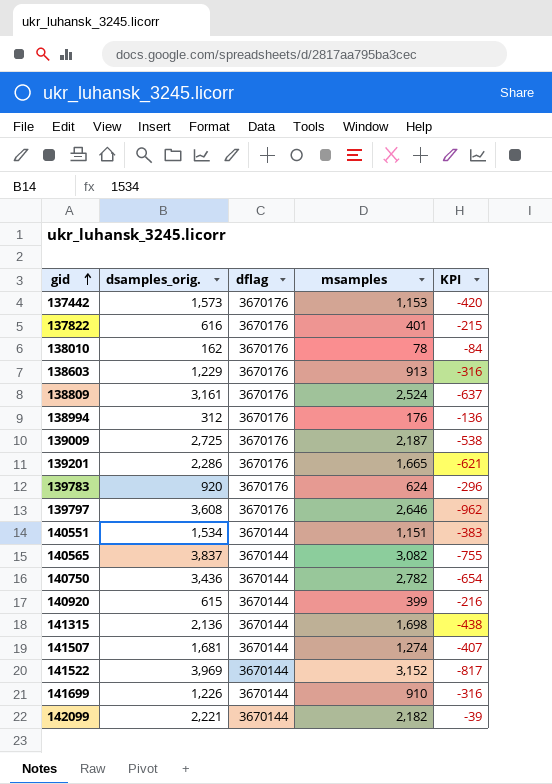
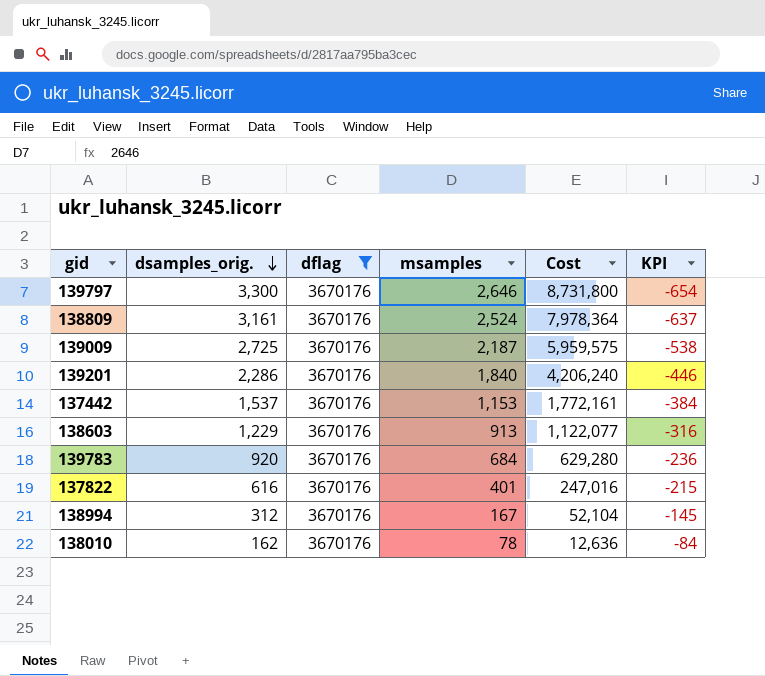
filter: none -> dflag = 3670176
row order: gid ascending -> dsamples_orig. descending
column Cost | formula: none -> [dsamples_orig.] * [msamples]
139797 | dsamples_orig.: 3,608 -> 3,300
139797 | KPI: -962 -> -654
139201 | msamples: 1,665 -> 1,840
139201 | KPI: -621 -> -446
137442 | dsamples_orig.: 1,573 -> 1,537
137442 | KPI: -420 -> -384
139783 | msamples: 624 -> 684
139783 | KPI: -296 -> -236
138994 | msamples: 176 -> 167
138994 | KPI: -136 -> -145

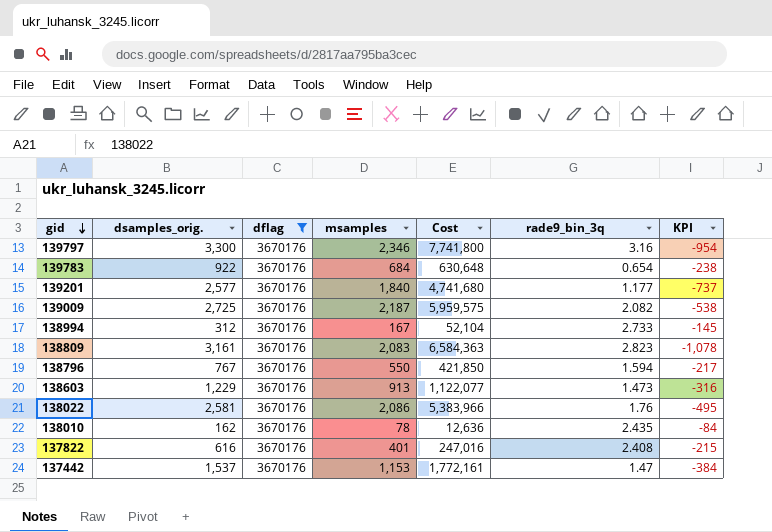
row order: dsamples_orig. descending -> gid descending
column rade9_bin_3q | position: none -> 6
139797 | msamples: 2,646 -> 2,346
139797 | Cost: 8,731,800 -> 7,741,800
139797 | KPI: -654 -> -954
139783 | dsamples_orig.: 920 -> 922
139783 | Cost: 629,280 -> 630,648
139783 | KPI: -236 -> -238
139201 | dsamples_orig.: 2,286 -> 2,577
139201 | Cost: 4,206,240 -> 4,741,680
139201 | KPI: -446 -> -737
138809 | msamples: 2,524 -> 2,083
138809 | Cost: 7,978,364 -> 6,584,363
138809 | KPI: -637 -> -1,078
row 138796: none -> 767 | 3670176 | 550 | 421,850 | 1.594 | -217
row 138022: none -> 2,581 | 3670176 | 2,086 | 5,383,966 | 1.76 | -495

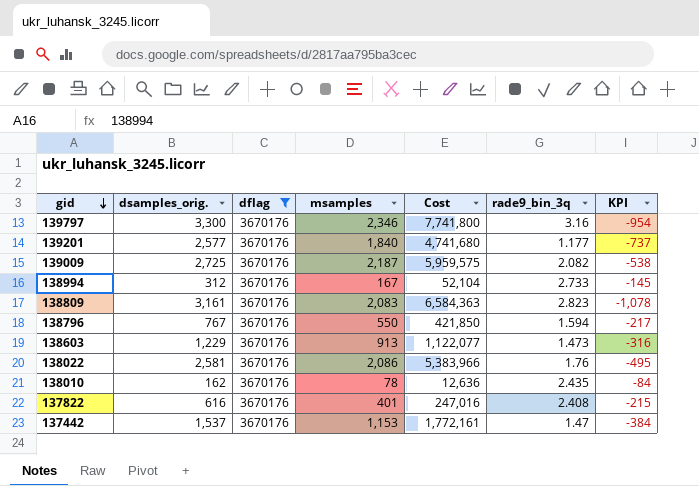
row 139783: 922 | 3670176 | 684 | 630,648 | 0.654 | -238 -> none

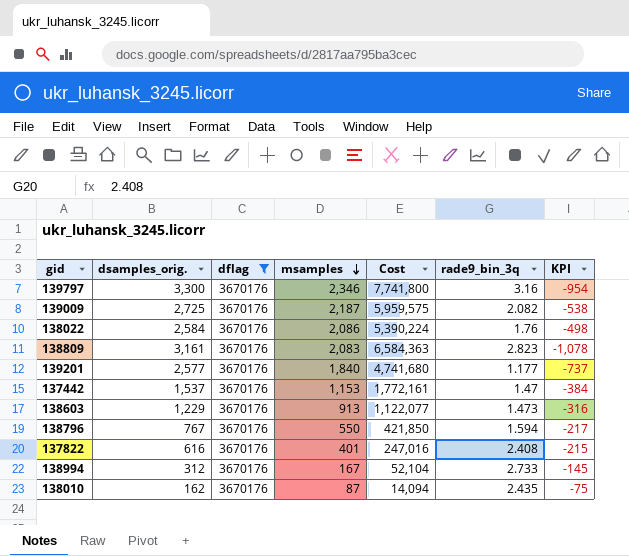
row order: gid descending -> msamples descending
138022 | dsamples_orig.: 2,581 -> 2,584
138022 | Cost: 5,383,966 -> 5,390,224
138022 | KPI: -495 -> -498
138010 | msamples: 78 -> 87
138010 | Cost: 12,636 -> 14,094
138010 | KPI: -84 -> -75

